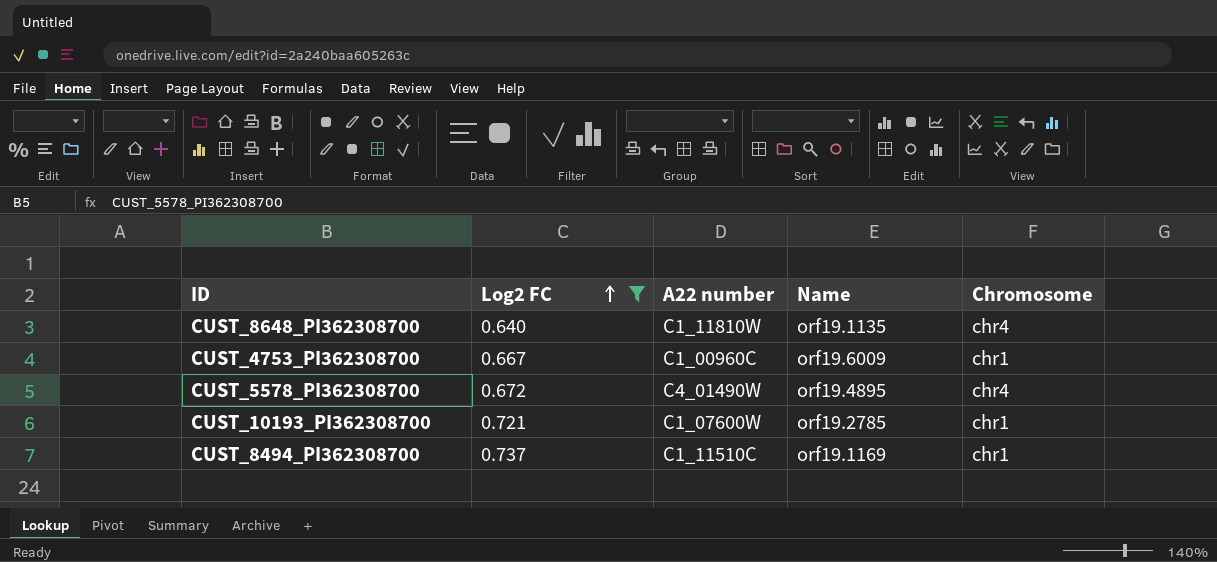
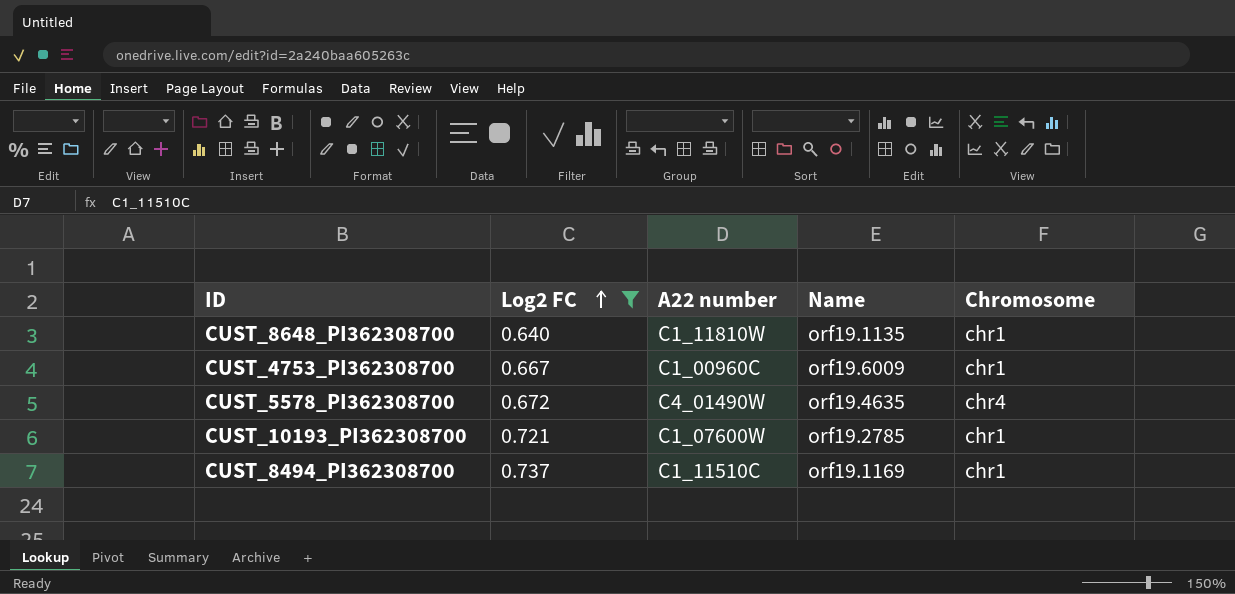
CUST_8648_PI362308700 | Chromosome: chr4 -> chr1
CUST_5578_PI362308700 | Name: orf19.4895 -> orf19.4635

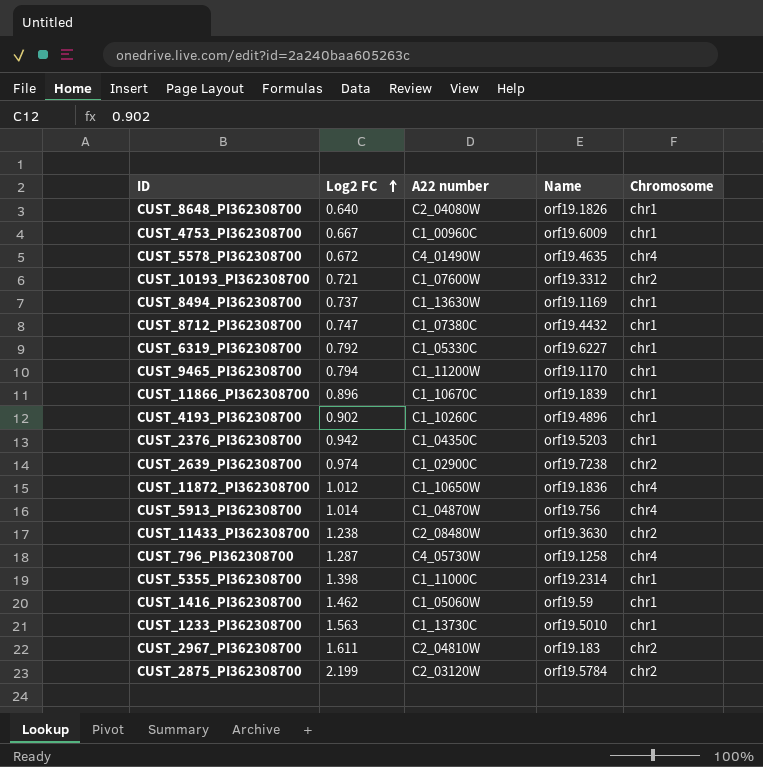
filter: Log2 FC <= 0.737 -> none
CUST_8648_PI362308700 | A22 number: C1_11810W -> C2_04080W
CUST_8648_PI362308700 | Name: orf19.1135 -> orf19.1826
CUST_10193_PI362308700 | Name: orf19.2785 -> orf19.3312
CUST_10193_PI362308700 | Chromosome: chr1 -> chr2
CUST_8494_PI362308700 | A22 number: C1_11510C -> C1_13630W

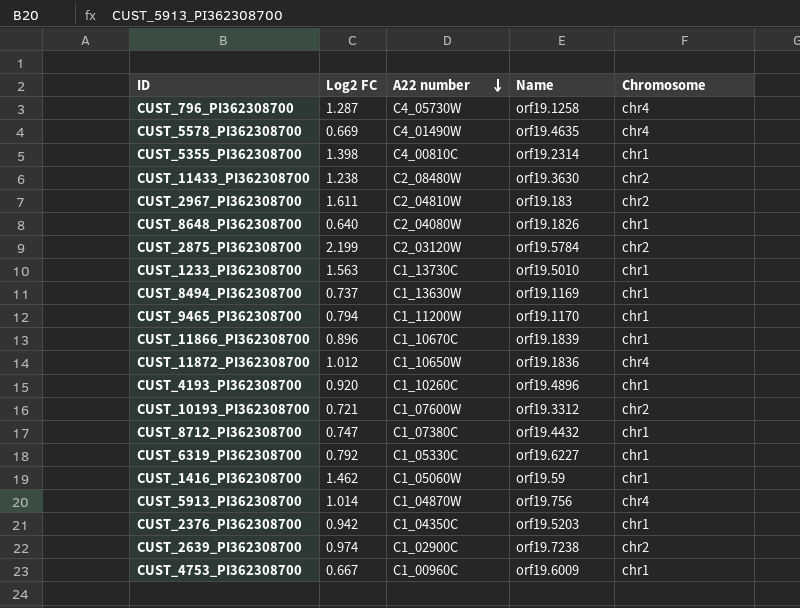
row order: Log2 FC ascending -> A22 number descending
CUST_5578_PI362308700 | Log2 FC: 0.672 -> 0.669
CUST_5355_PI362308700 | A22 number: C1_11000C -> C4_00810C
CUST_4193_PI362308700 | Log2 FC: 0.902 -> 0.920

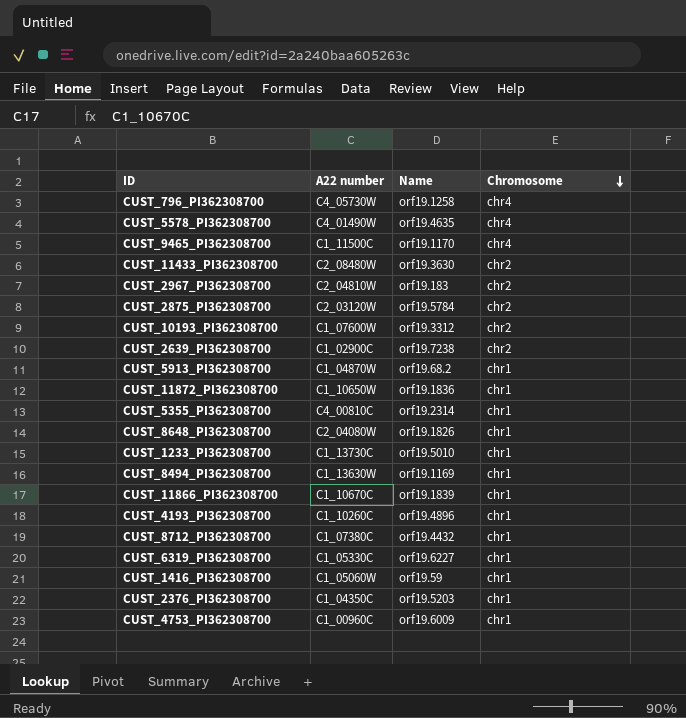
row order: A22 number descending -> Chromosome descending
column Log2 FC | position: 2 -> none
CUST_9465_PI362308700 | A22 number: C1_11200W -> C1_11500C
CUST_9465_PI362308700 | Chromosome: chr1 -> chr4
CUST_5913_PI362308700 | Name: orf19.756 -> orf19.68.2
CUST_5913_PI362308700 | Chromosome: chr4 -> chr1
CUST_11872_PI362308700 | Chromosome: chr4 -> chr1

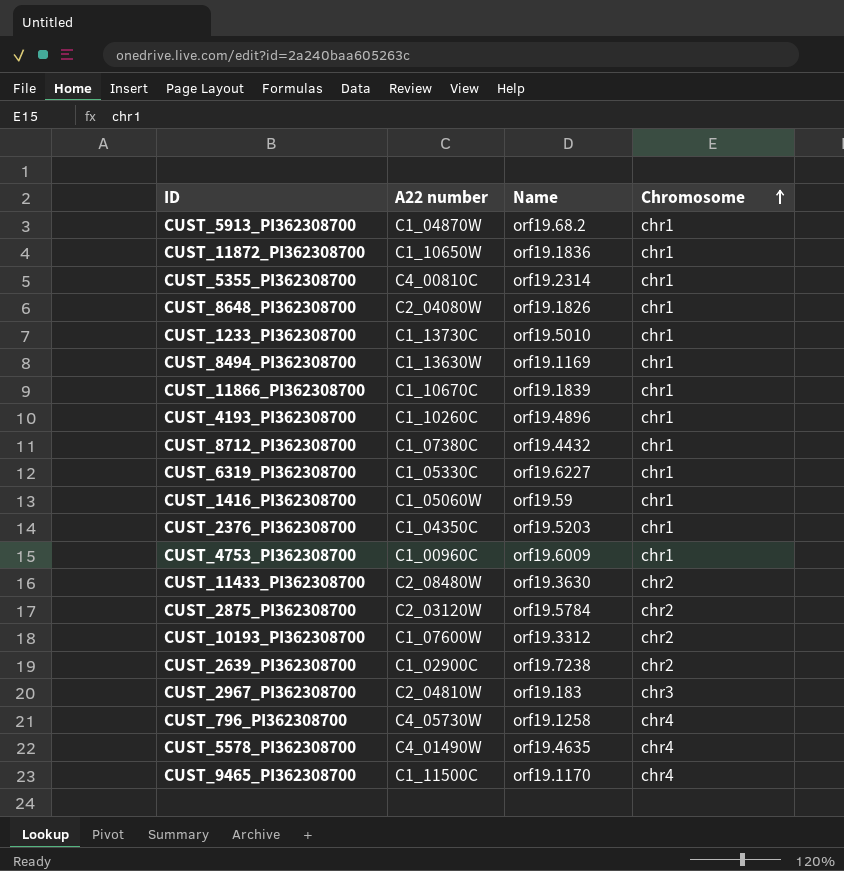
row order: Chromosome descending -> Chromosome ascending
CUST_2967_PI362308700 | Chromosome: chr2 -> chr3

